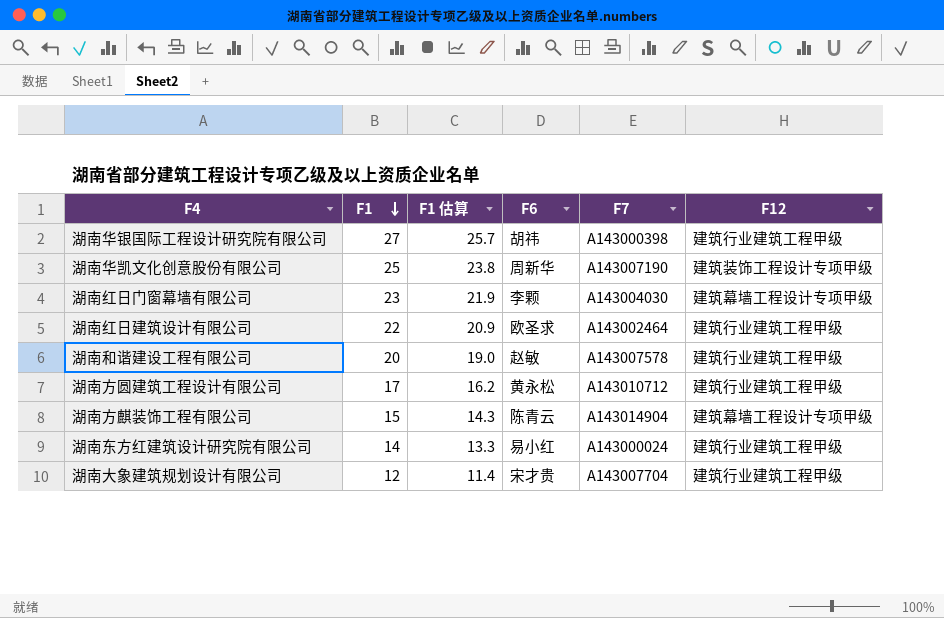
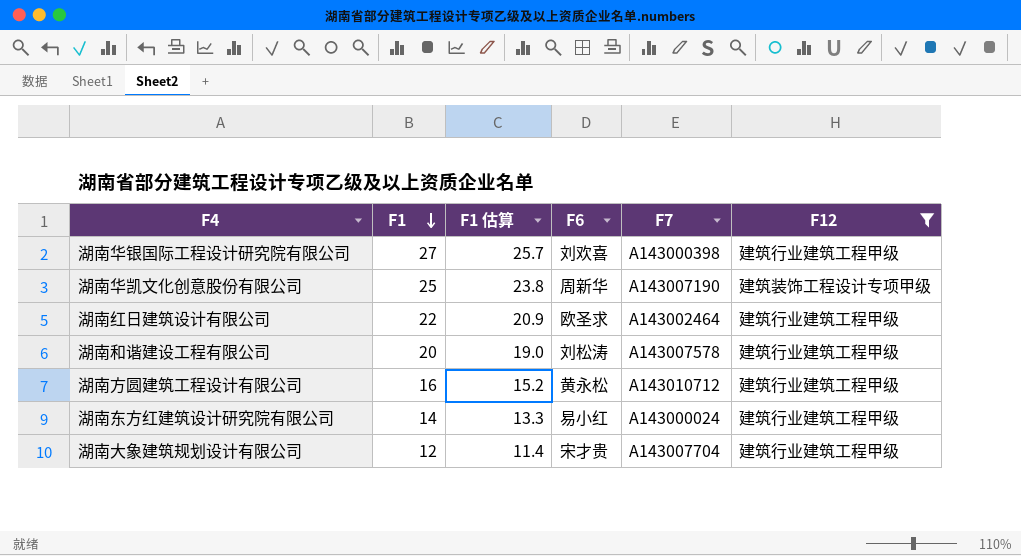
filter: none -> F12 != 建筑幕墙工程设计专项甲级
湖南华银国际工程设计研究院有限公司 | F6: 胡祎 -> 刘欢喜
湖南和谐建设工程有限公司 | F6: 赵敏 -> 刘松涛
湖南方圆建筑工程设计有限公司 | F1: 17 -> 16
湖南方圆建筑工程设计有限公司 | F1 估算: 16.2 -> 15.2

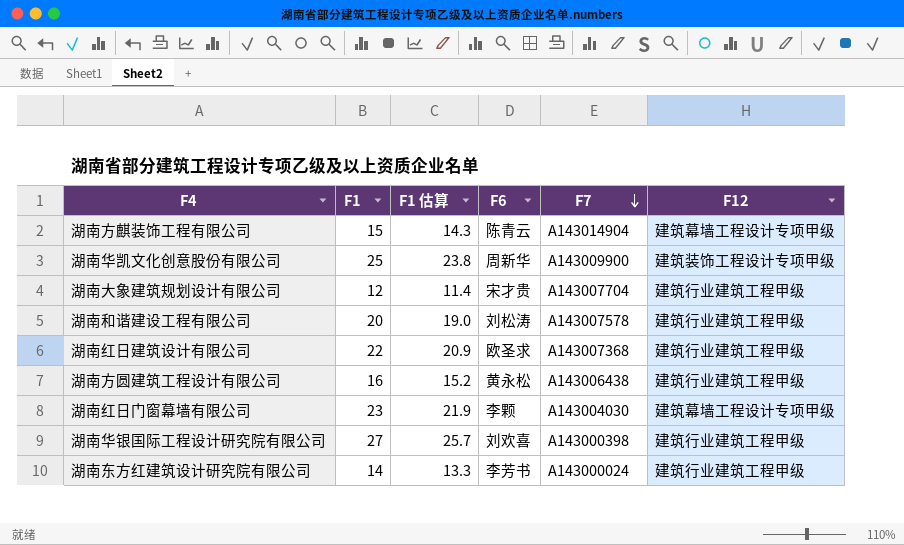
filter: F12 != 建筑幕墙工程设计专项甲级 -> none
row order: F1 descending -> F7 descending
湖南华凯文化创意股份有限公司 | F7: A143007190 -> A143009900
湖南红日建筑设计有限公司 | F7: A143002464 -> A143007368
湖南方圆建筑工程设计有限公司 | F7: A143010712 -> A143006438
湖南东方红建筑设计研究院有限公司 | F6: 易小红 -> 李芳书

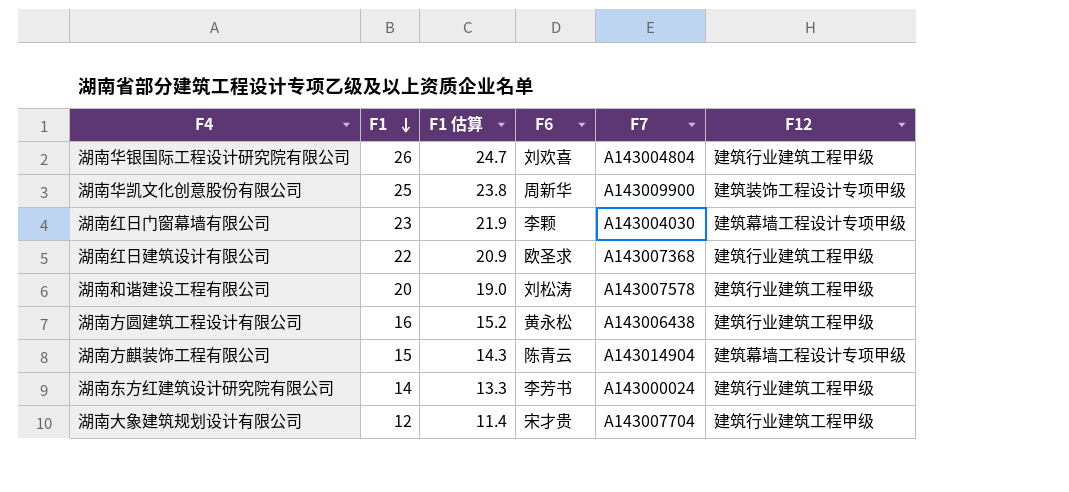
row order: F7 descending -> F1 descending
湖南华银国际工程设计研究院有限公司 | F1: 27 -> 26
湖南华银国际工程设计研究院有限公司 | F1 估算: 25.7 -> 24.7
湖南华银国际工程设计研究院有限公司 | F7: A143000398 -> A143004804

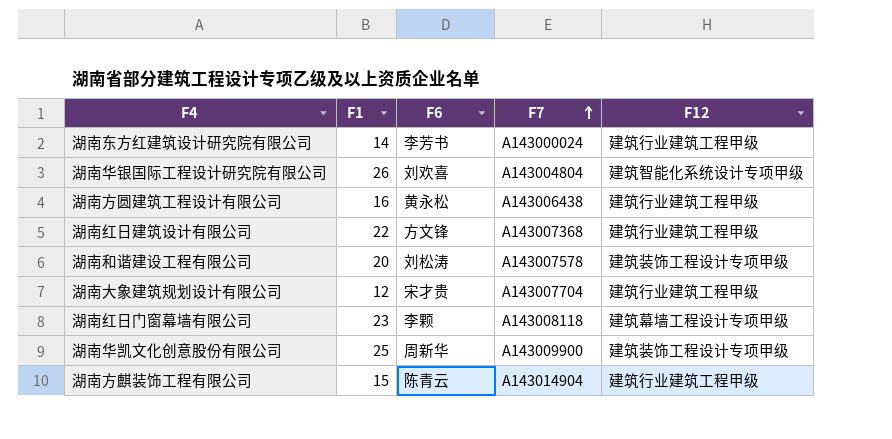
row order: F1 descending -> F7 ascending
column F1 估算 | formula: [F1] * 0.95 -> none
湖南华银国际工程设计研究院有限公司 | F12: 建筑行业建筑工程甲级 -> 建筑智能化系统设计专项甲级
湖南红日建筑设计有限公司 | F6: 欧圣求 -> 方文锋
湖南和谐建设工程有限公司 | F12: 建筑行业建筑工程甲级 -> 建筑装饰工程设计专项甲级
湖南红日门窗幕墙有限公司 | F7: A143004030 -> A143008118
湖南方麒装饰工程有限公司 | F12: 建筑幕墙工程设计专项甲级 -> 建筑行业建筑工程甲级

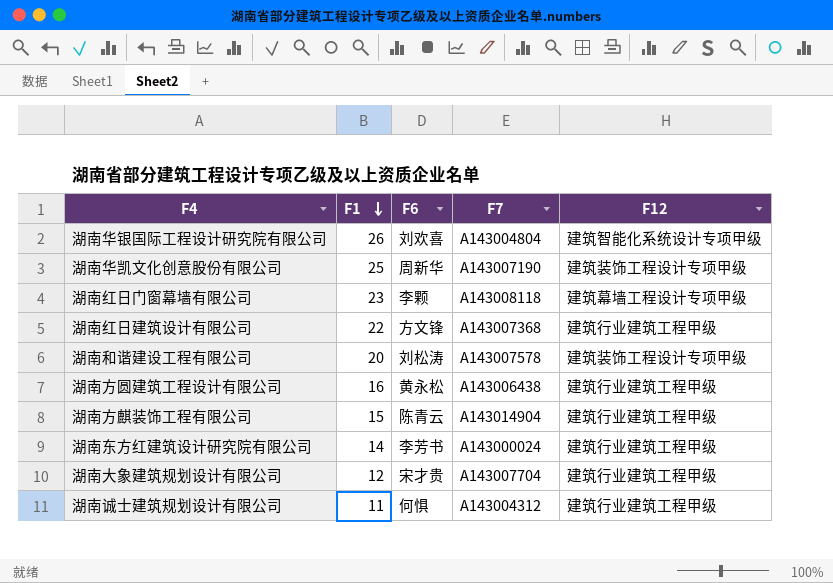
row order: F7 ascending -> F1 descending
湖南华凯文化创意股份有限公司 | F7: A143009900 -> A143007190
row 湖南诚士建筑规划设计有限公司: none -> 11 | 何惧 | A143004312 | 建筑行业建筑工程甲级

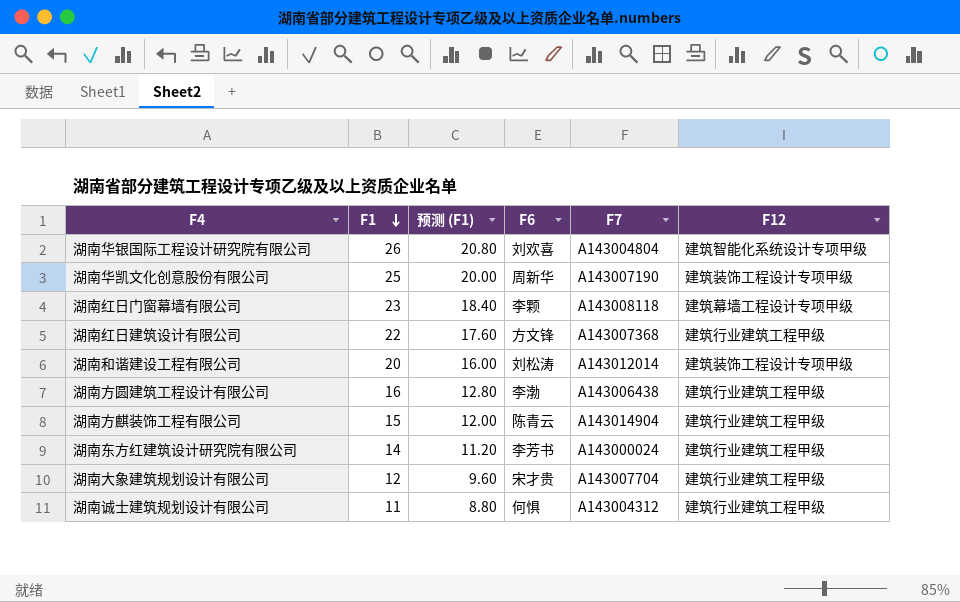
column 预测 (F1) | formula: none -> [F1] * 0.8
湖南和谐建设工程有限公司 | F7: A143007578 -> A143012014
湖南方圆建筑工程设计有限公司 | F6: 黄永松 -> 李渤

